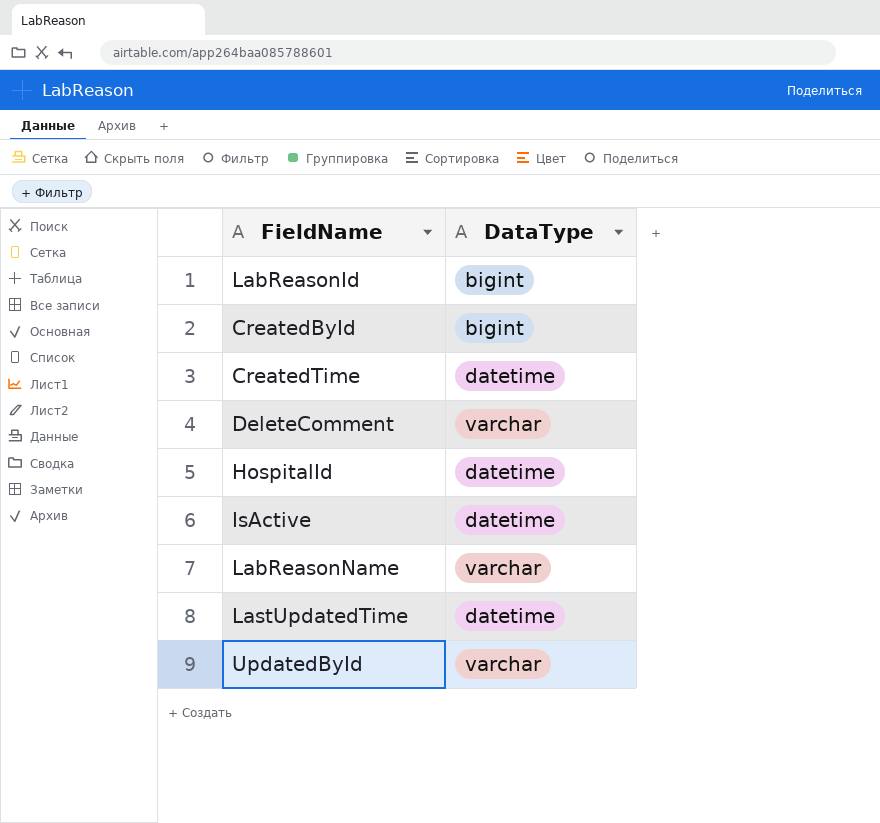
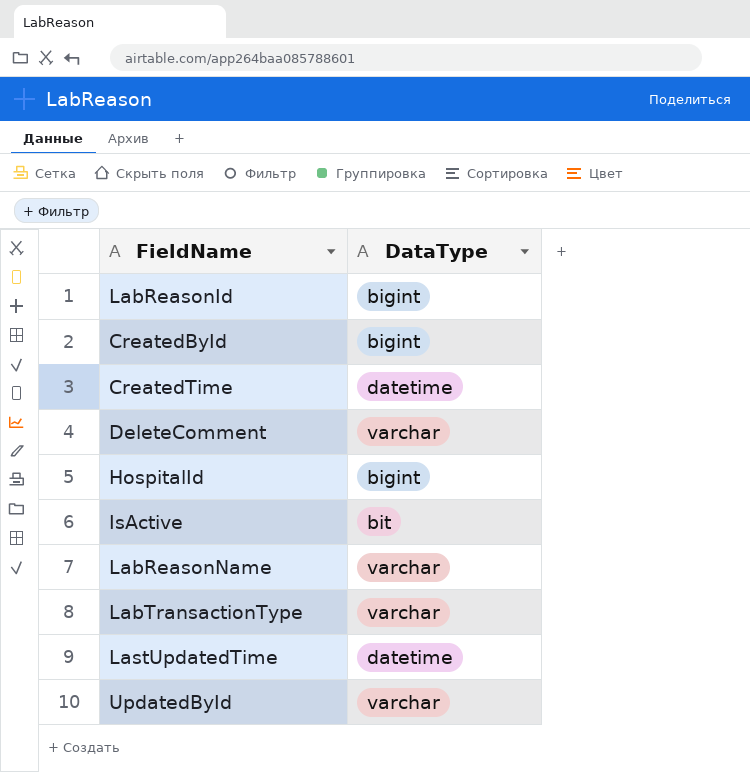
HospitalId | DataType: datetime -> bigint
IsActive | DataType: datetime -> bit
row LabTransactionType: none -> varchar

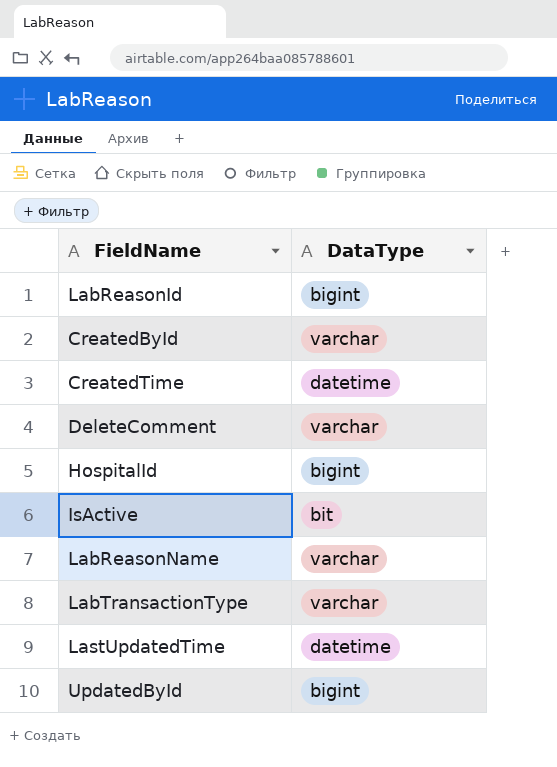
CreatedById | DataType: bigint -> varchar
UpdatedById | DataType: varchar -> bigint

